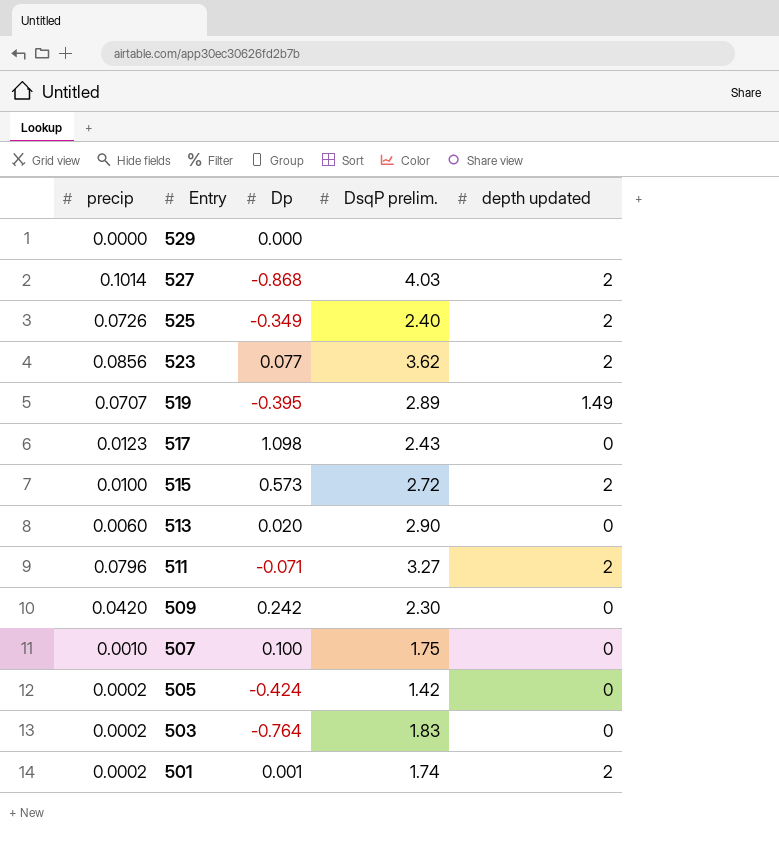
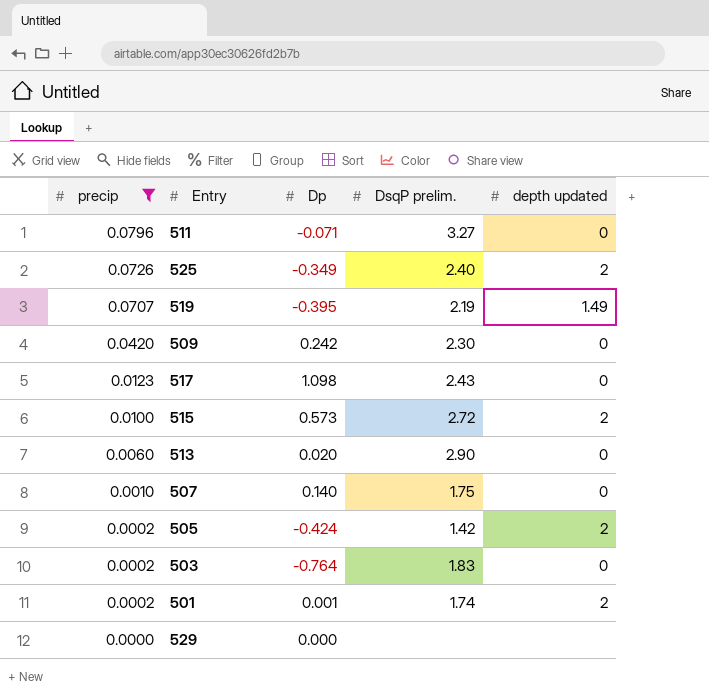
filter: none -> precip <= 0.0796
row order: Entry descending -> precip descending
511 | depth updated: 2 -> 0
519 | DsqP prelim.: 2.89 -> 2.19
507 | Dp: 0.100 -> 0.140
505 | depth updated: 0 -> 2

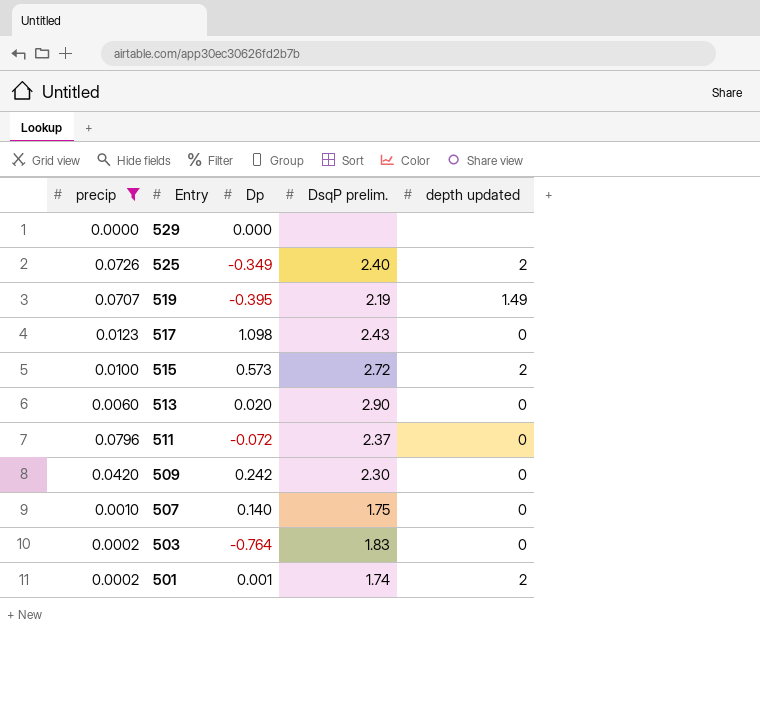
row order: precip descending -> Entry descending
row 505: 0.0002 | -0.424 | 1.42 | 2 -> none
511 | Dp: -0.071 -> -0.072
511 | DsqP prelim.: 3.27 -> 2.37

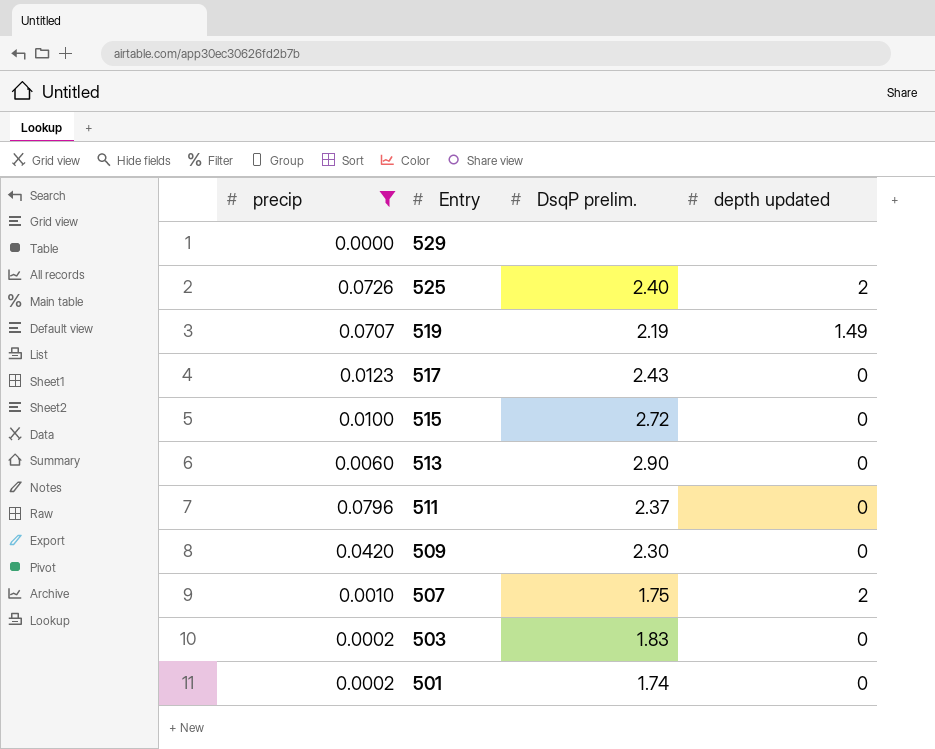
column Dp | position: 3 -> none
515 | depth updated: 2 -> 0
507 | depth updated: 0 -> 2
501 | depth updated: 2 -> 0

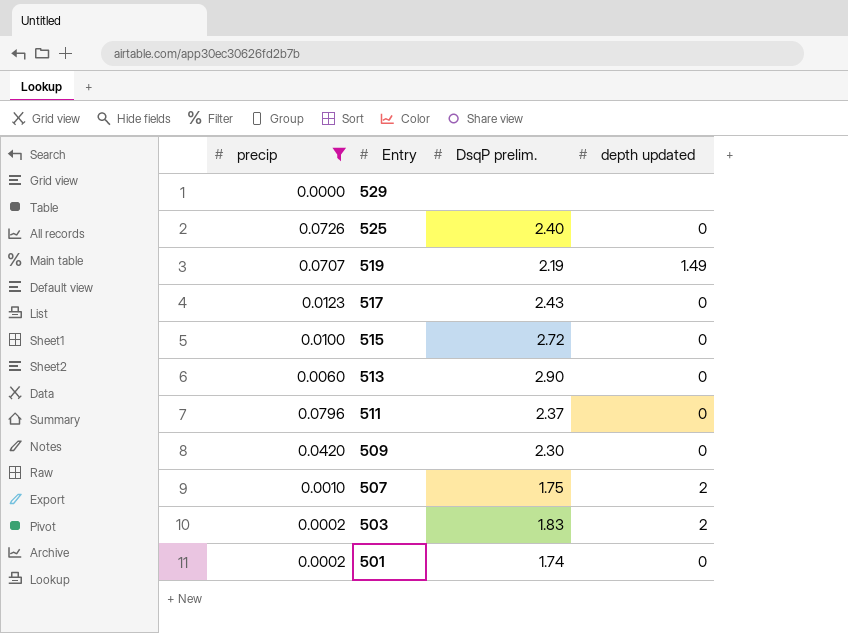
525 | depth updated: 2 -> 0
503 | depth updated: 0 -> 2

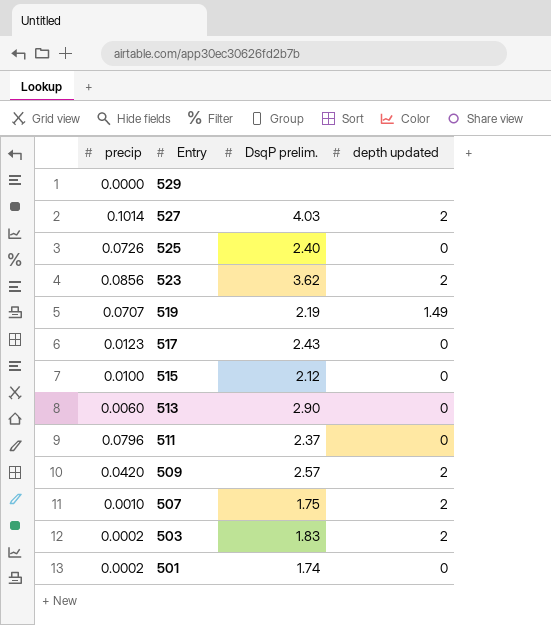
filter: precip <= 0.0796 -> none
515 | DsqP prelim.: 2.72 -> 2.12
509 | DsqP prelim.: 2.30 -> 2.57
509 | depth updated: 0 -> 2

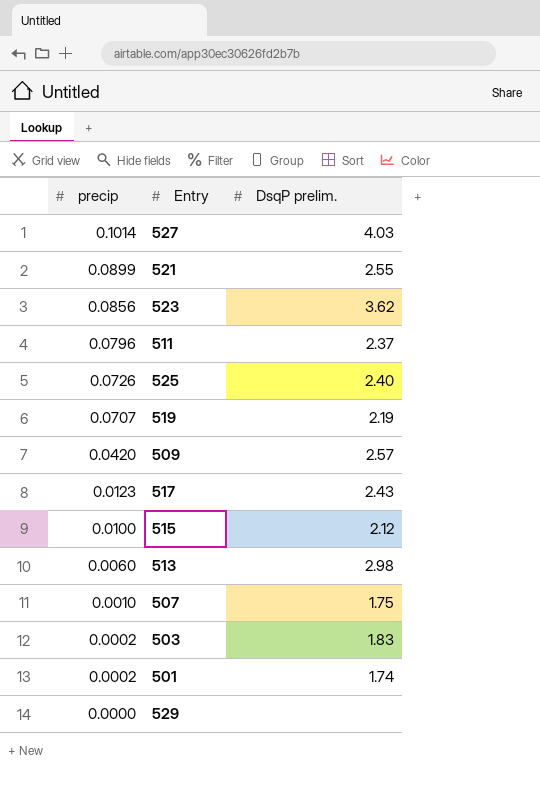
row order: Entry descending -> precip descending
column depth updated | position: 4 -> none
row 521: none -> 0.0899 | 2.55
513 | DsqP prelim.: 2.90 -> 2.98

